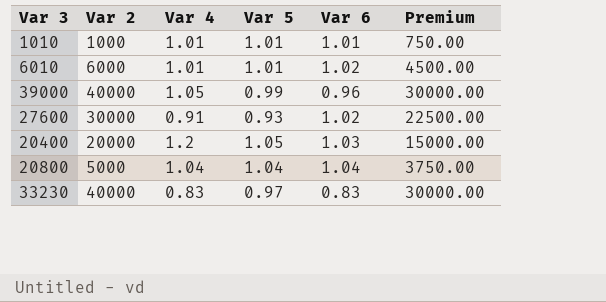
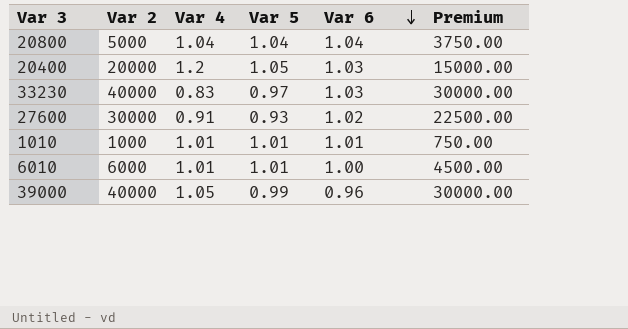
row order: none -> Var 6 descending
33230 | Var 6: 0.83 -> 1.03
6010 | Var 6: 1.02 -> 1.00

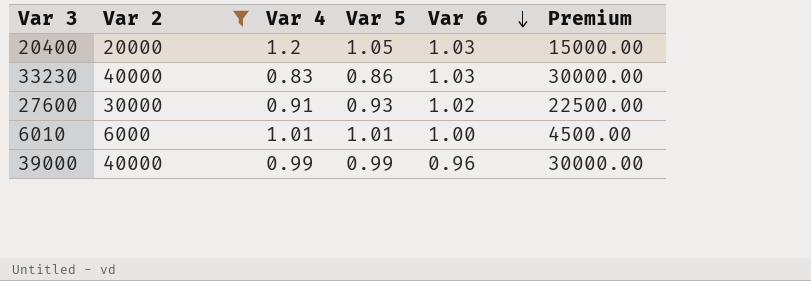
filter: none -> Var 2 >= 6000
33230 | Var 5: 0.97 -> 0.86
39000 | Var 4: 1.05 -> 0.99

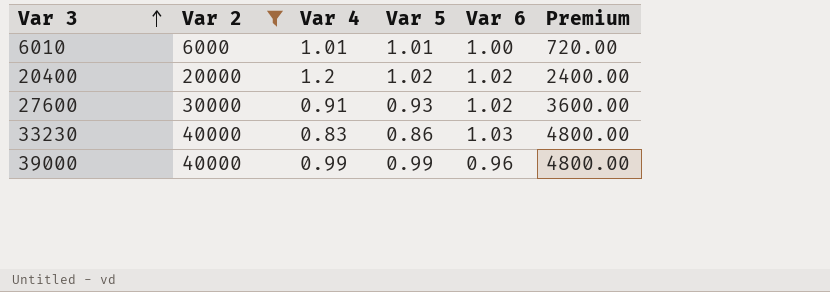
row order: Var 6 descending -> Var 3 ascending
column Premium | formula: [Var 2] * 0.75 -> [Var 2] * 0.12
20400 | Var 5: 1.05 -> 1.02
20400 | Var 6: 1.03 -> 1.02

